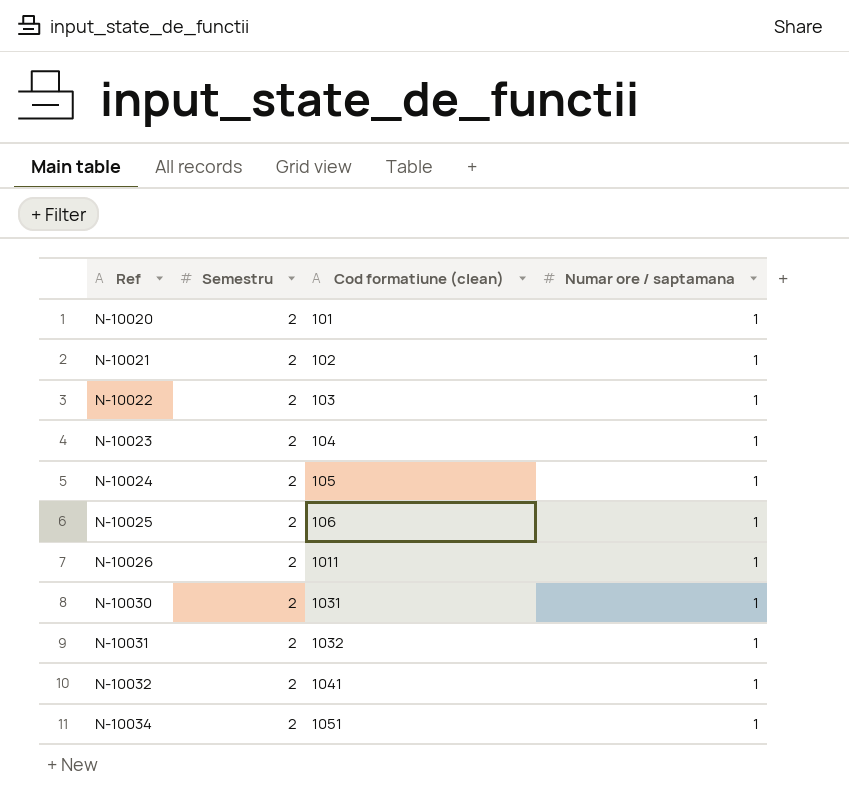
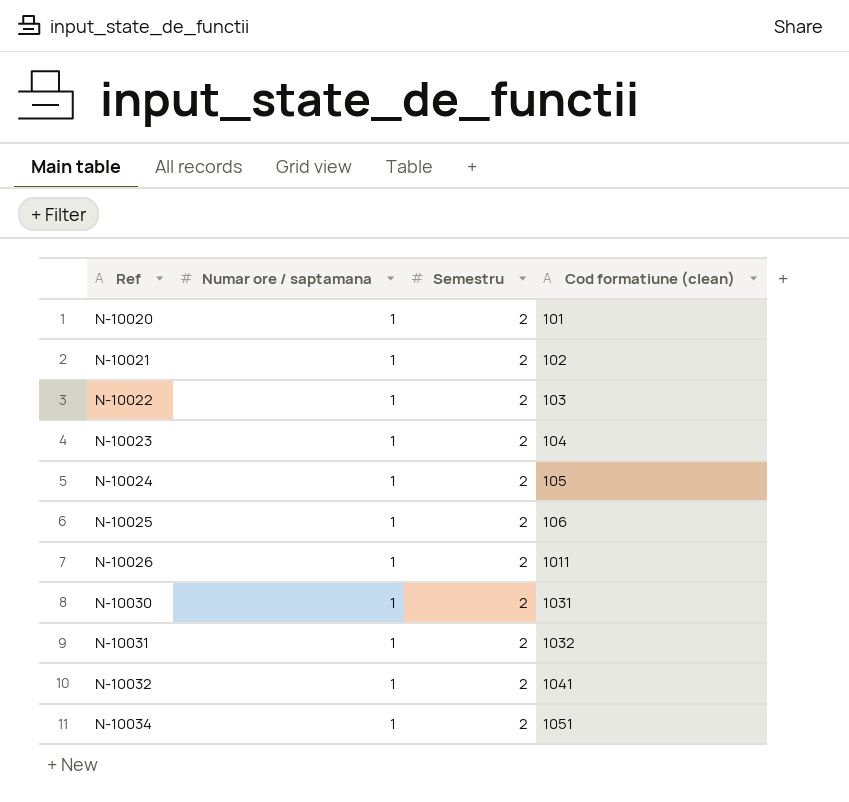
column Numar ore / saptamana | position: 4 -> 2

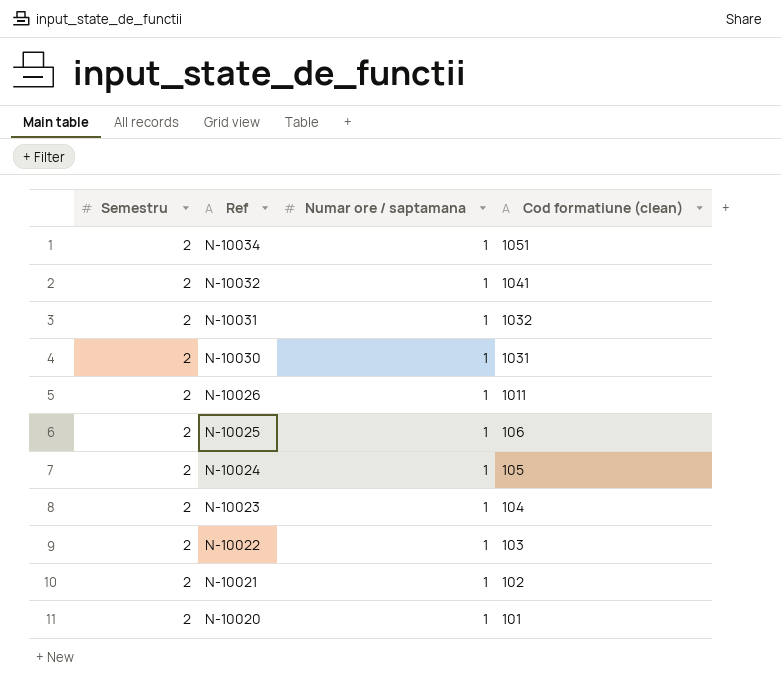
row order: Ref ascending -> Ref descending
column Semestru | position: 3 -> 1

